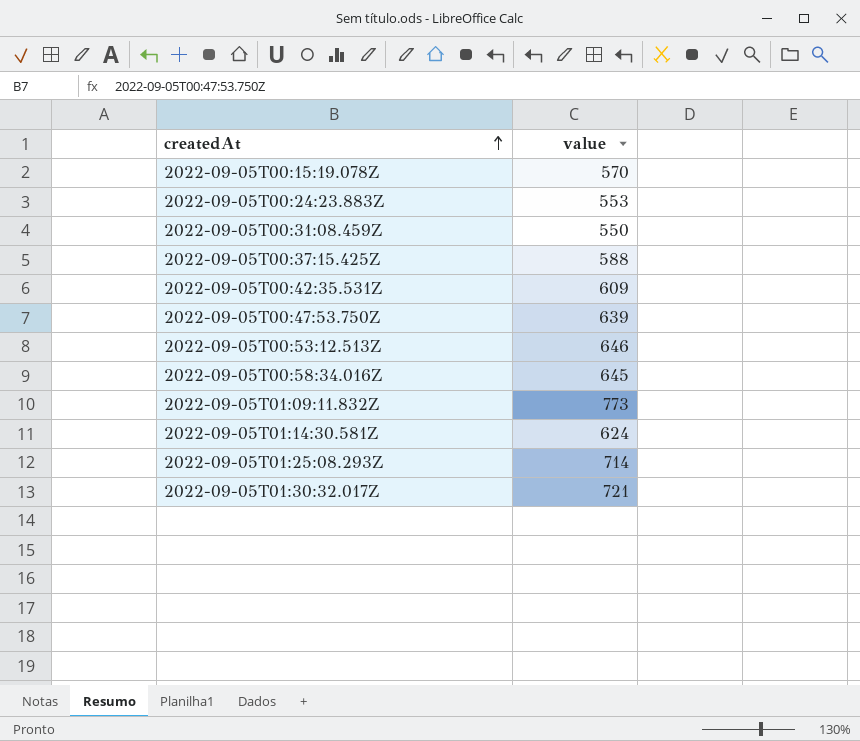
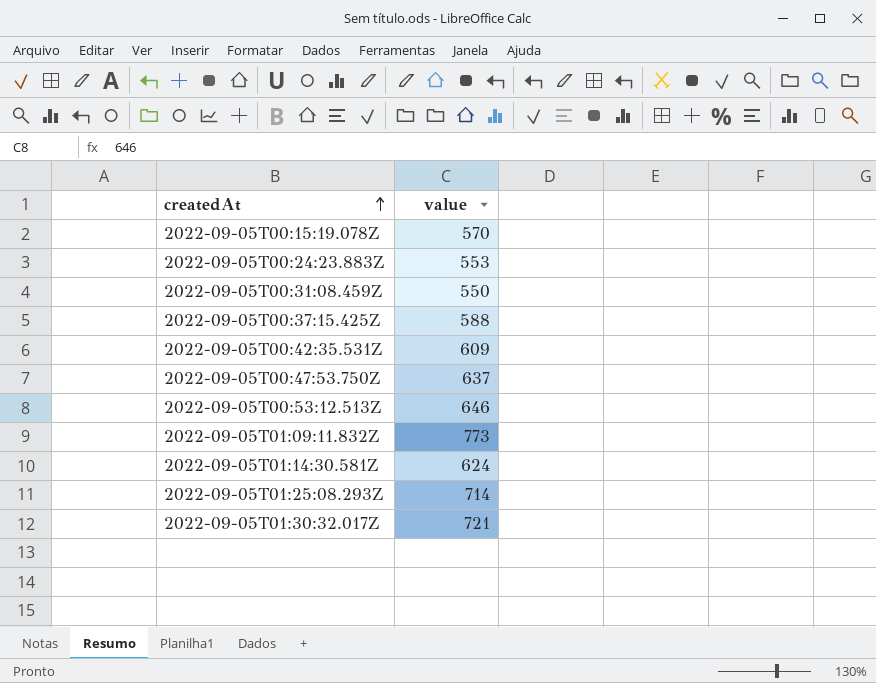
row 2022-09-05T00:58:34.016Z: 645 -> none
2022-09-05T00:47:53.750Z | value: 639 -> 637

